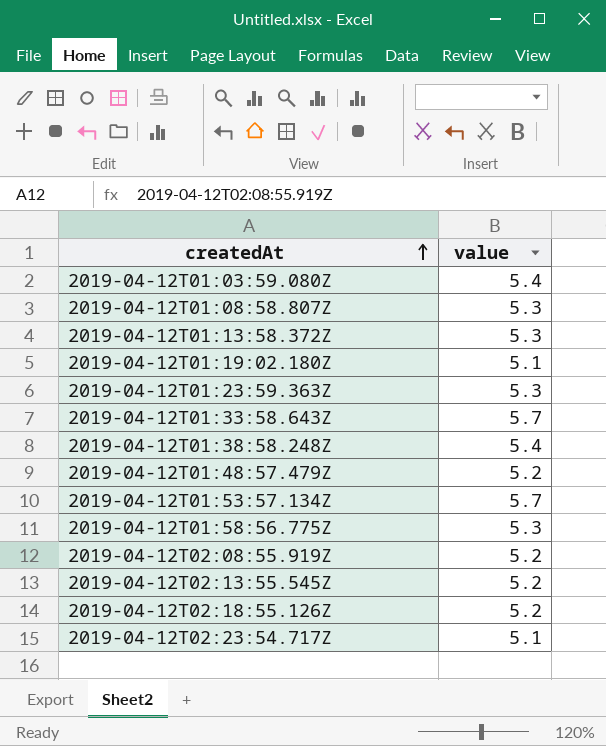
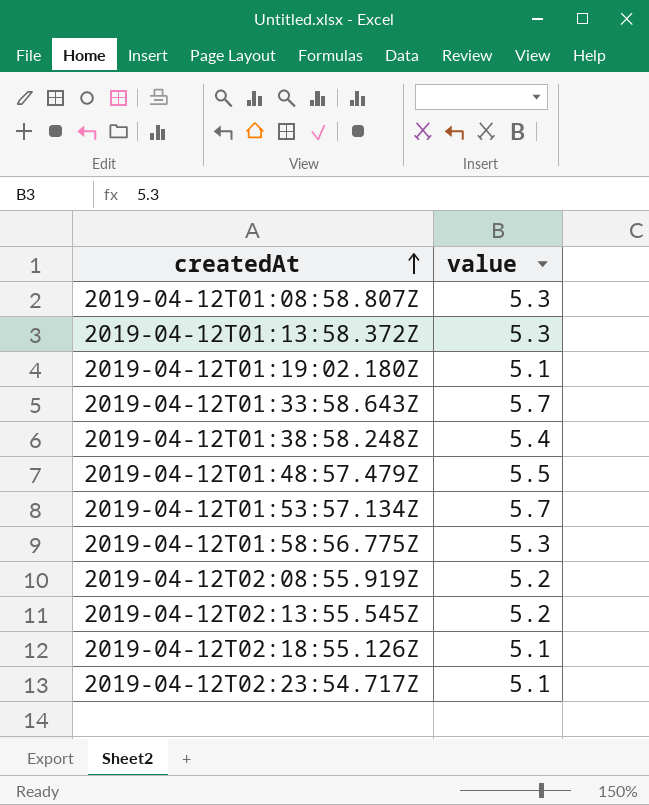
row 2019-04-12T01:03:59.080Z: 5.4 -> none
row 2019-04-12T01:23:59.363Z: 5.3 -> none
2019-04-12T01:48:57.479Z | value: 5.2 -> 5.5
2019-04-12T02:18:55.126Z | value: 5.2 -> 5.1

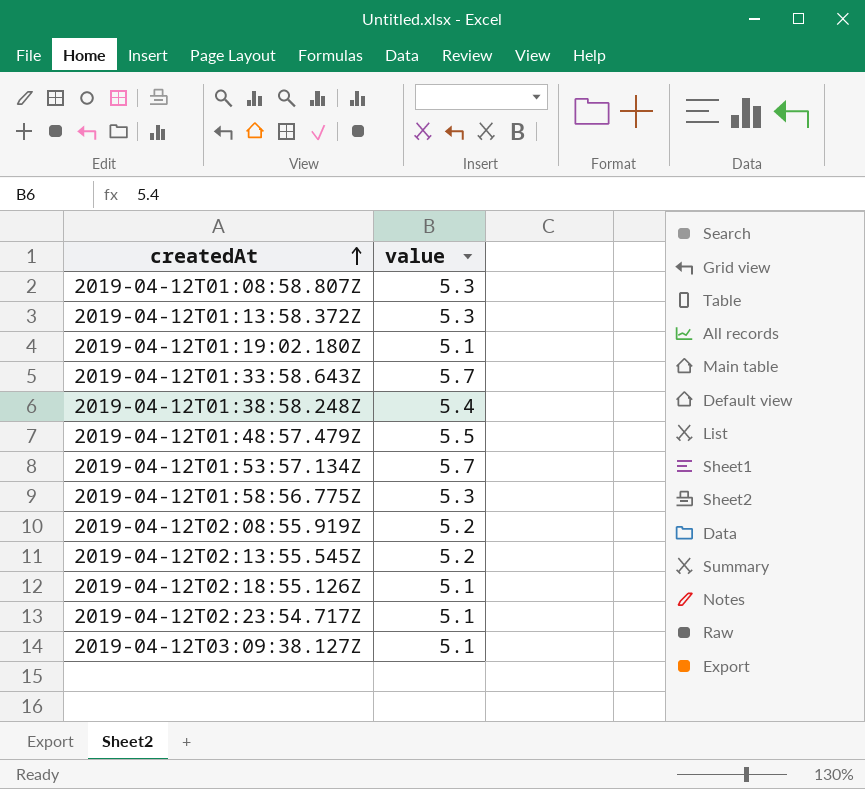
row 2019-04-12T03:09:38.127Z: none -> 5.1

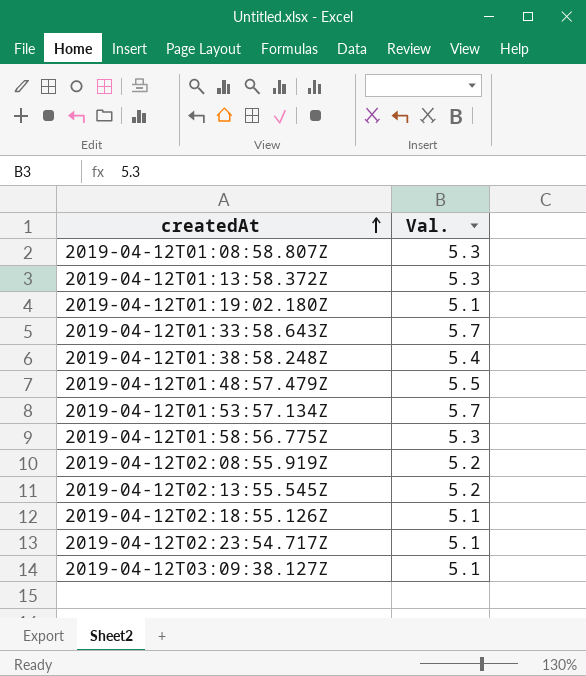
column name: value -> Val.

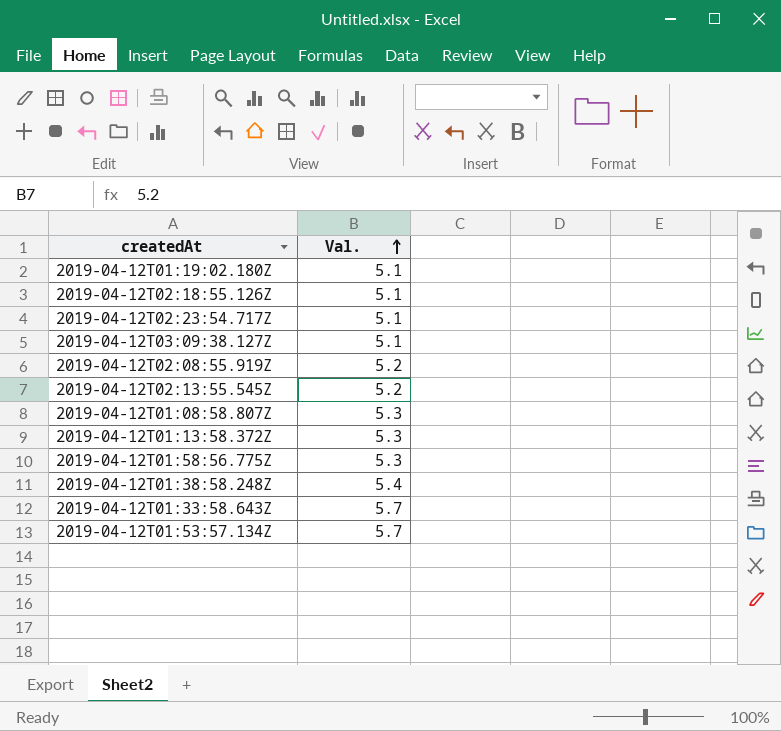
row order: createdAt ascending -> Val. ascending
row 2019-04-12T01:48:57.479Z: 5.5 -> none

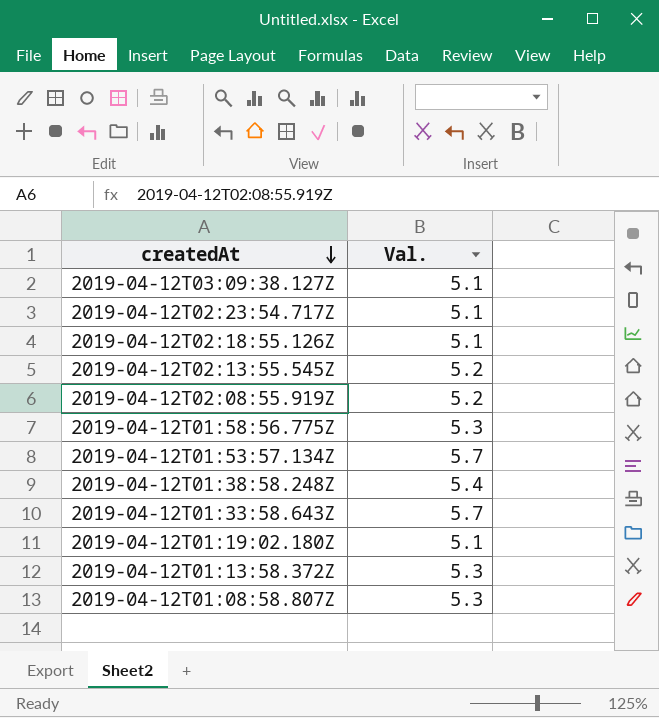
row order: Val. ascending -> createdAt descending

